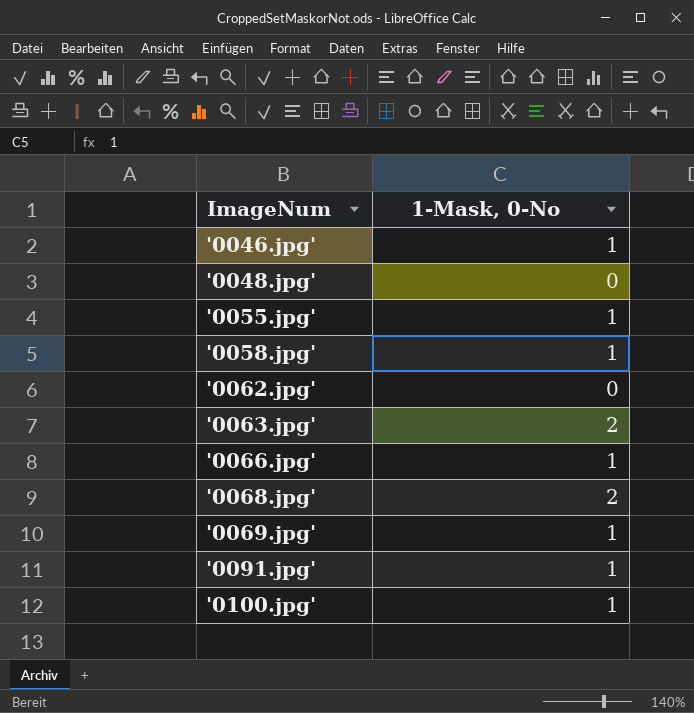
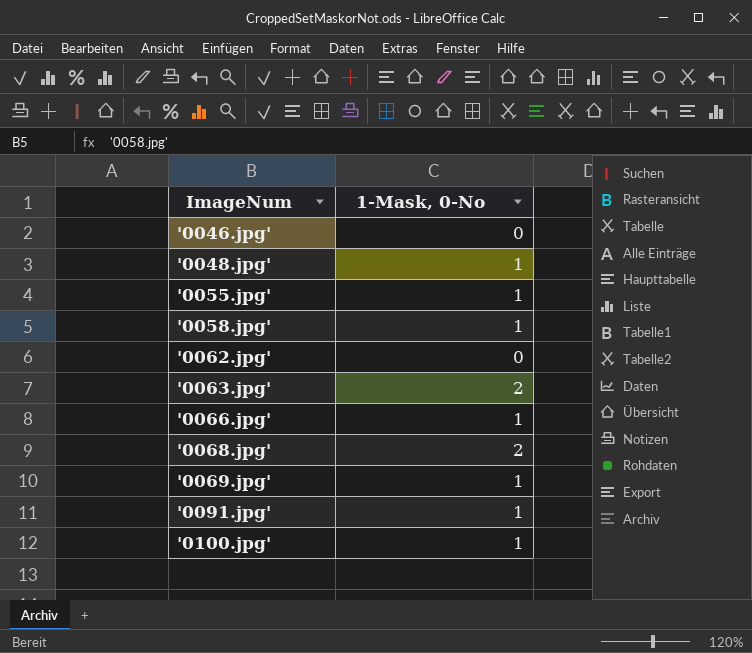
'0046.jpg' | 1-Mask, 0-No: 1 -> 0
'0048.jpg' | 1-Mask, 0-No: 0 -> 1

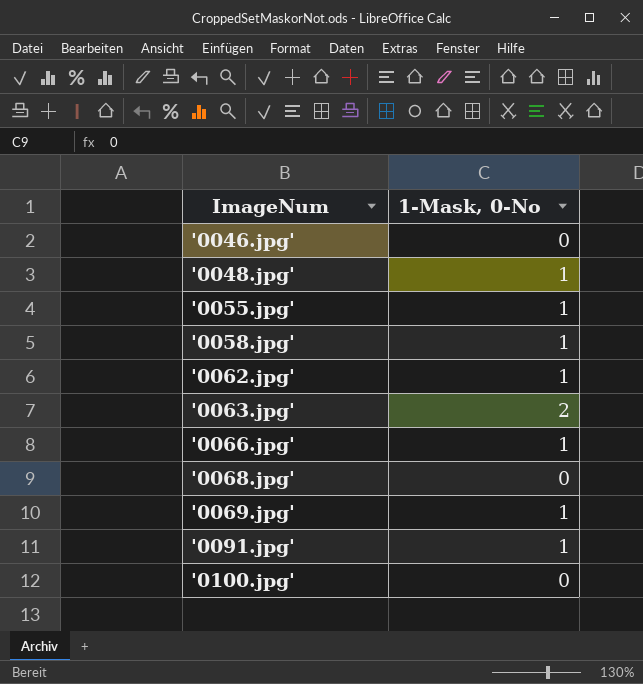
'0062.jpg' | 1-Mask, 0-No: 0 -> 1
'0068.jpg' | 1-Mask, 0-No: 2 -> 0
'0100.jpg' | 1-Mask, 0-No: 1 -> 0

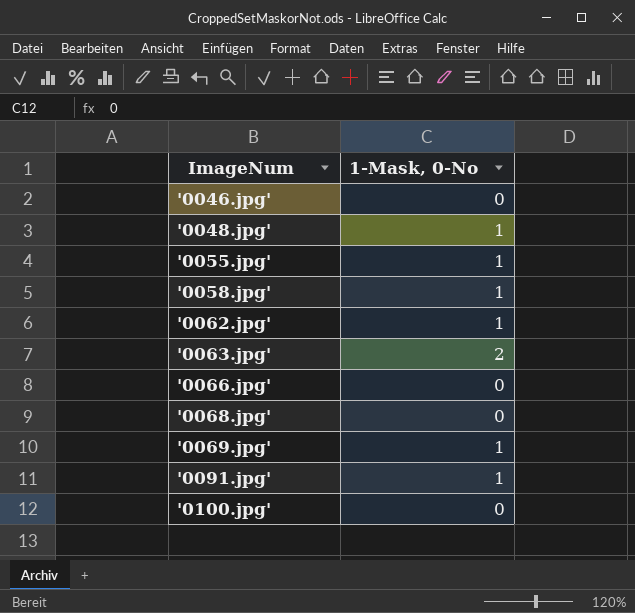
'0066.jpg' | 1-Mask, 0-No: 1 -> 0

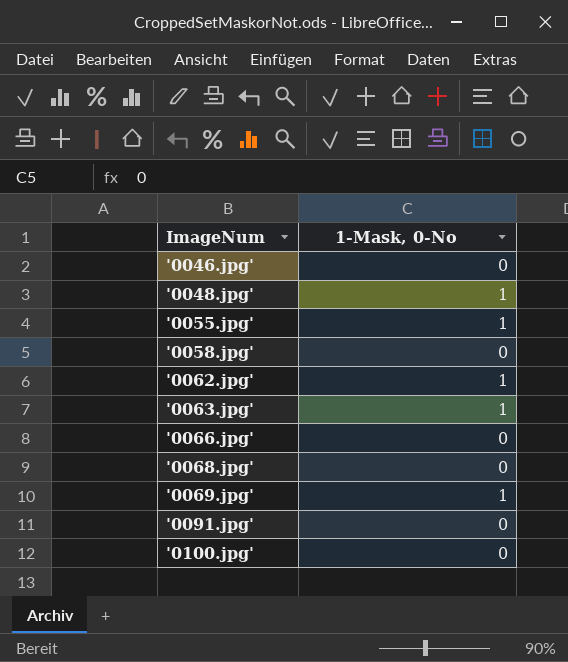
'0058.jpg' | 1-Mask, 0-No: 1 -> 0
'0063.jpg' | 1-Mask, 0-No: 2 -> 1
'0091.jpg' | 1-Mask, 0-No: 1 -> 0

